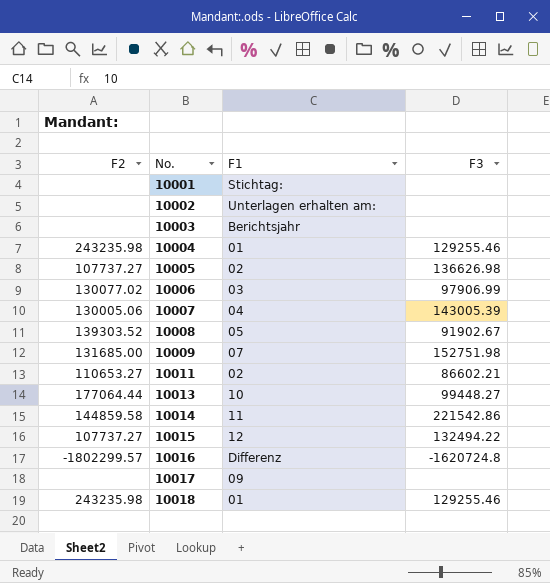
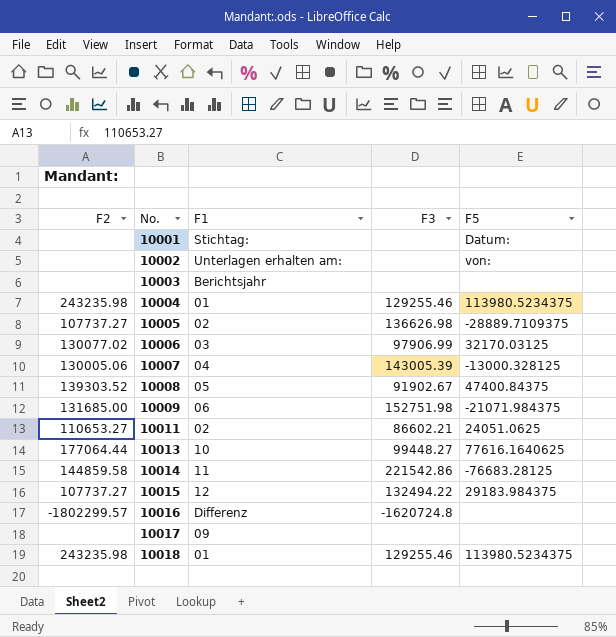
column F5 | position: none -> 5
10009 | F1: 07 -> 06

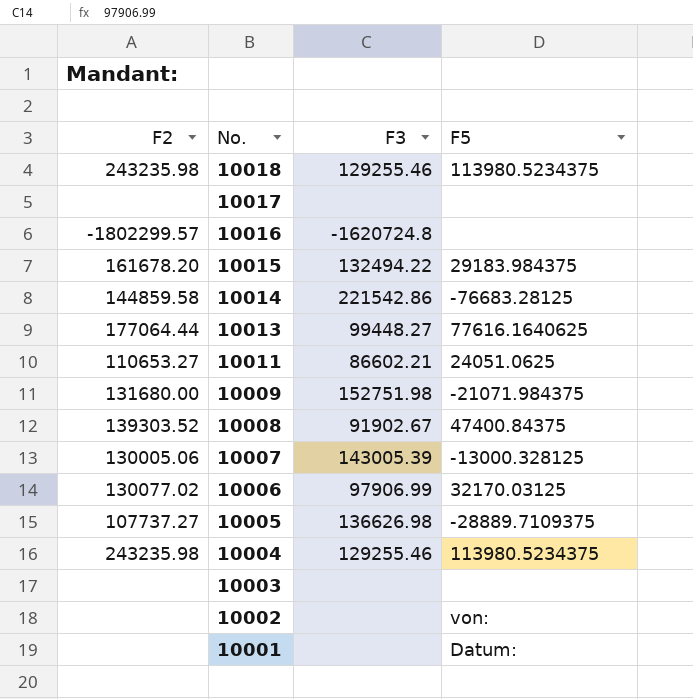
row order: No. ascending -> No. descending
column F1 | position: 3 -> none
10015 | F2: 107737.27 -> 161678.20
10009 | F2: 131685.00 -> 131680.00

